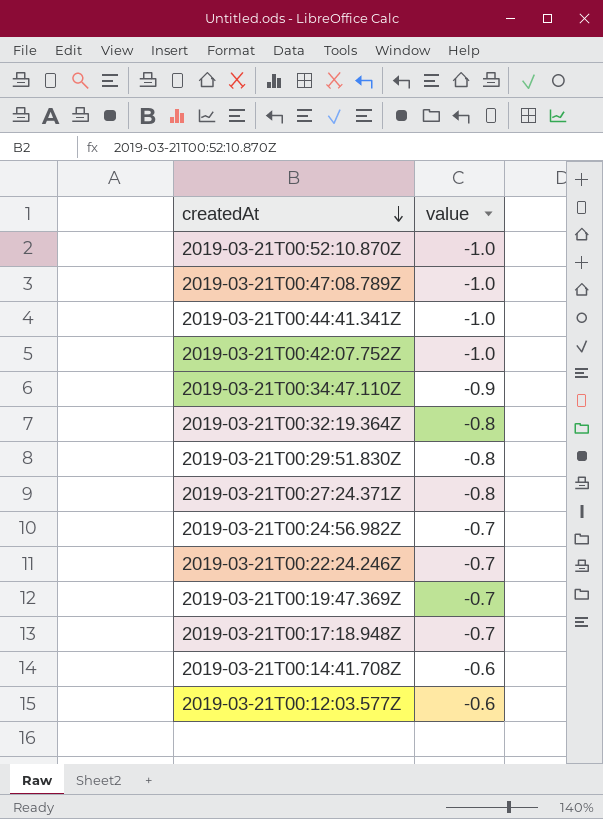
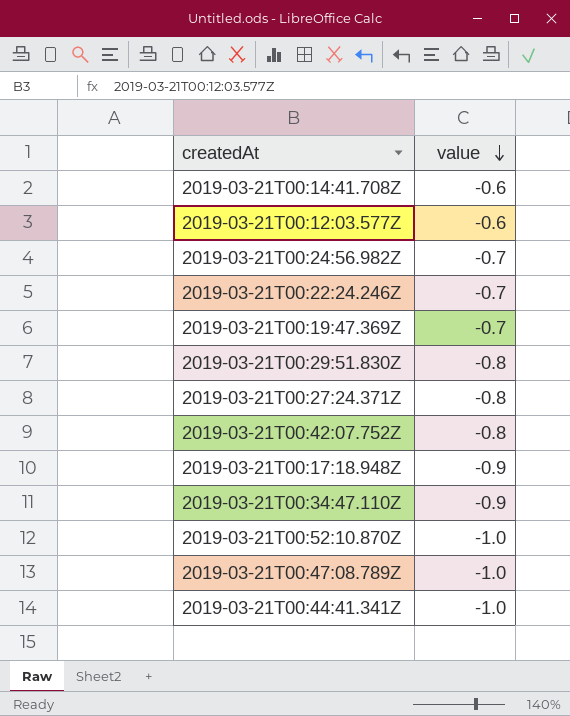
row order: createdAt descending -> value descending
row 2019-03-21T00:32:19.364Z: -0.8 -> none
2019-03-21T00:42:07.752Z | value: -1.0 -> -0.8
2019-03-21T00:17:18.948Z | value: -0.7 -> -0.9

